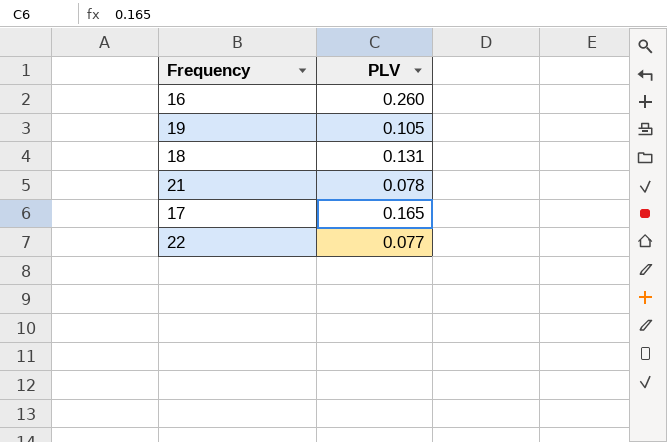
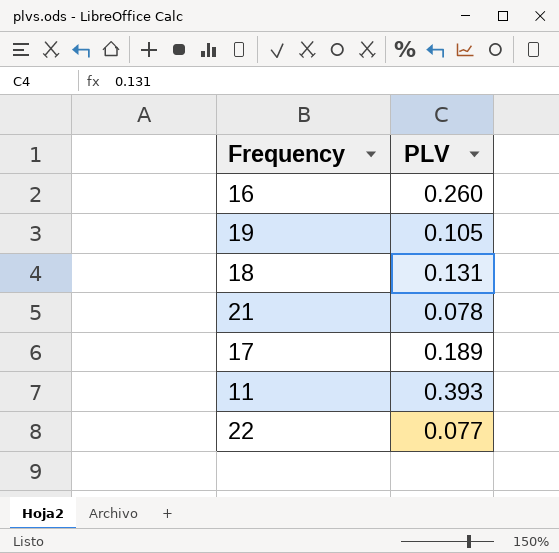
17 | PLV: 0.165 -> 0.189
row 11: none -> 0.393

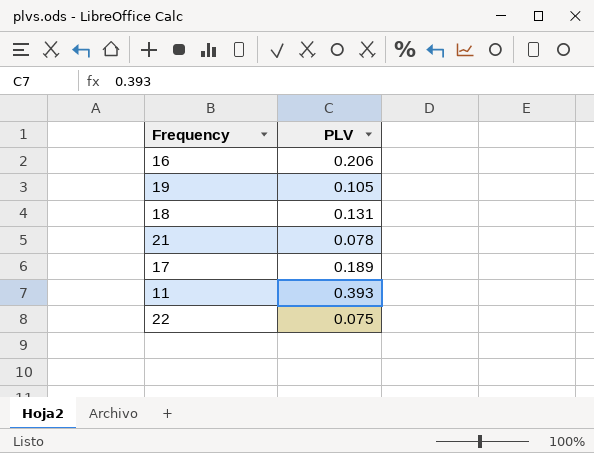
16 | PLV: 0.260 -> 0.206
22 | PLV: 0.077 -> 0.075

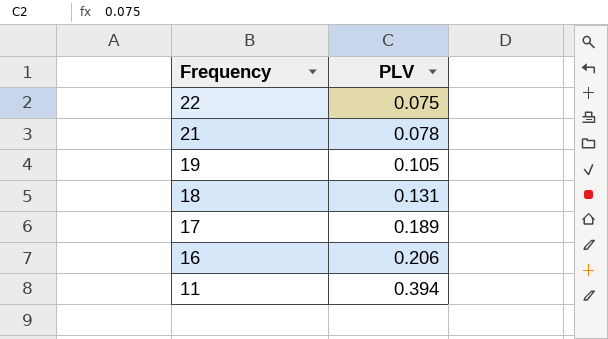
row order: none -> Frequency descending
11 | PLV: 0.393 -> 0.394

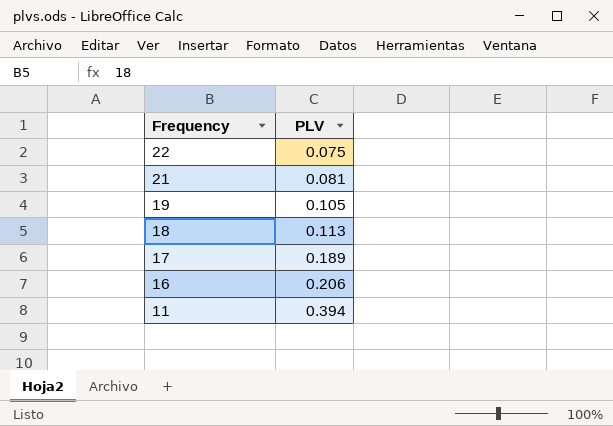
21 | PLV: 0.078 -> 0.081
18 | PLV: 0.131 -> 0.113

